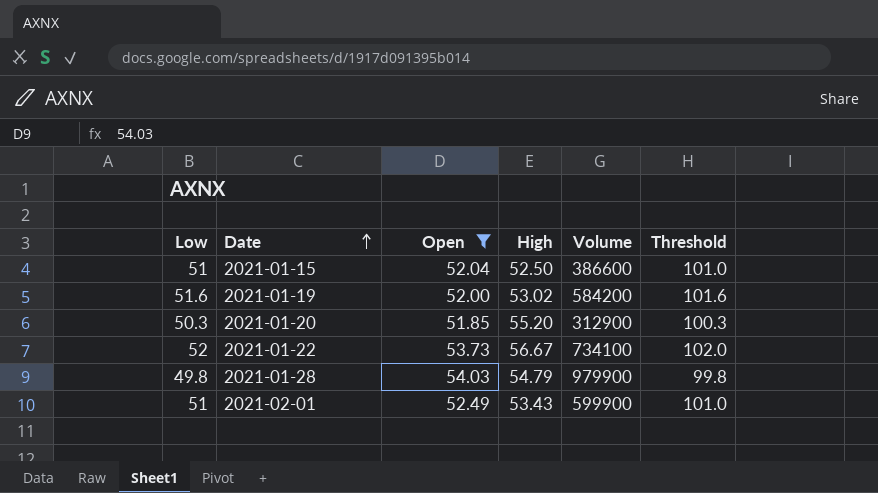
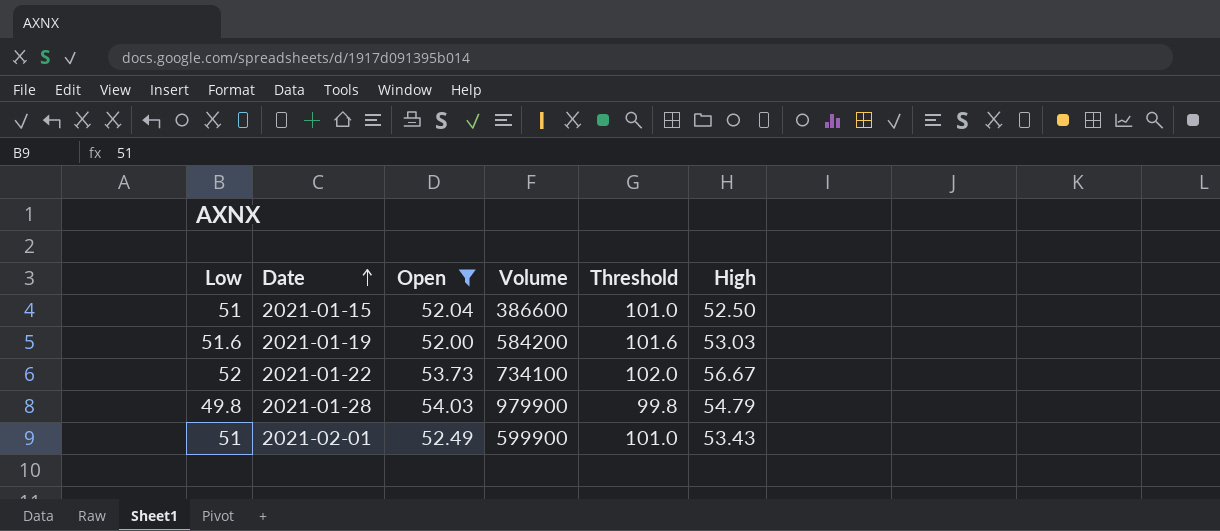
column High | position: 4 -> 6
row 2021-01-20: 50.3 | 51.85 | 55.20 | 312900 | 100.3 -> none
2021-01-19 | High: 53.02 -> 53.03

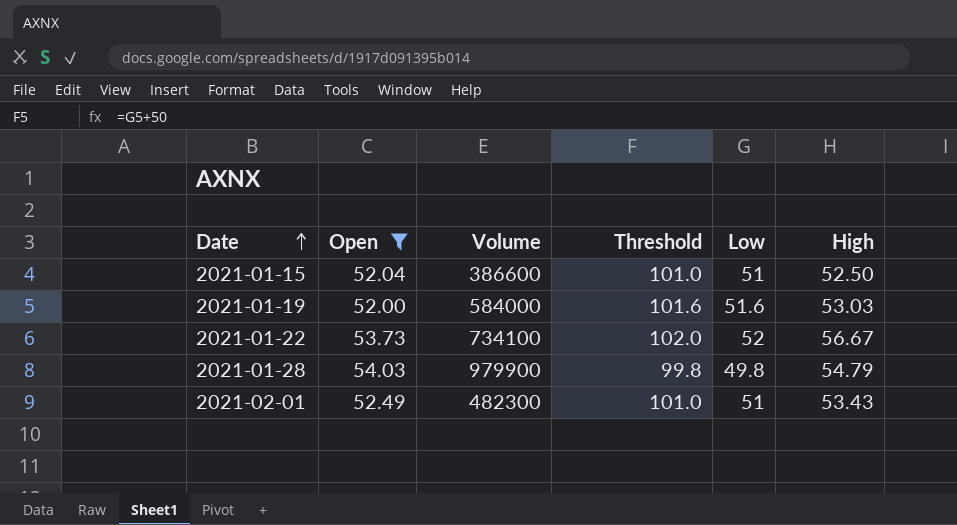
column Low | position: 1 -> 5
2021-01-19 | Volume: 584200 -> 584000
2021-02-01 | Volume: 599900 -> 482300

